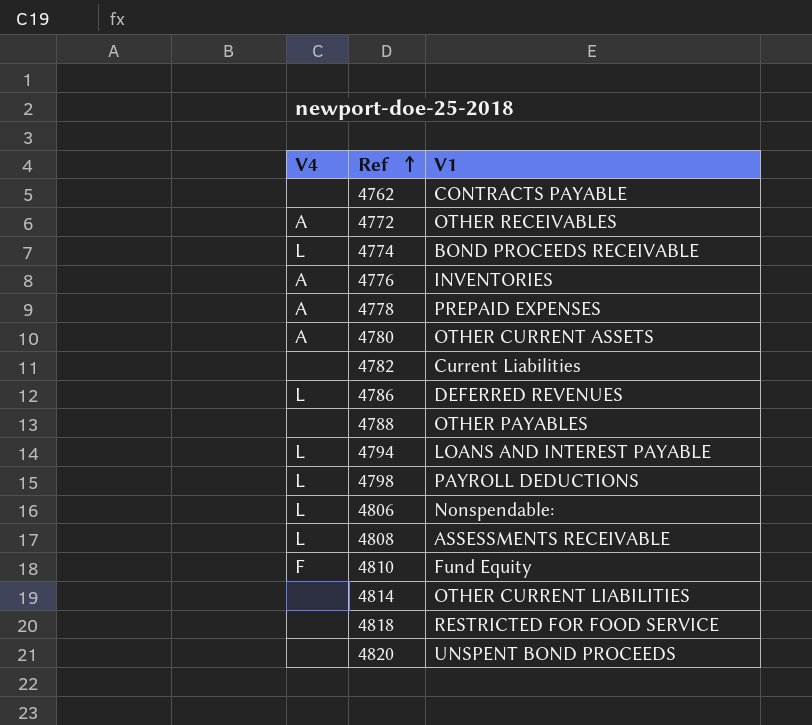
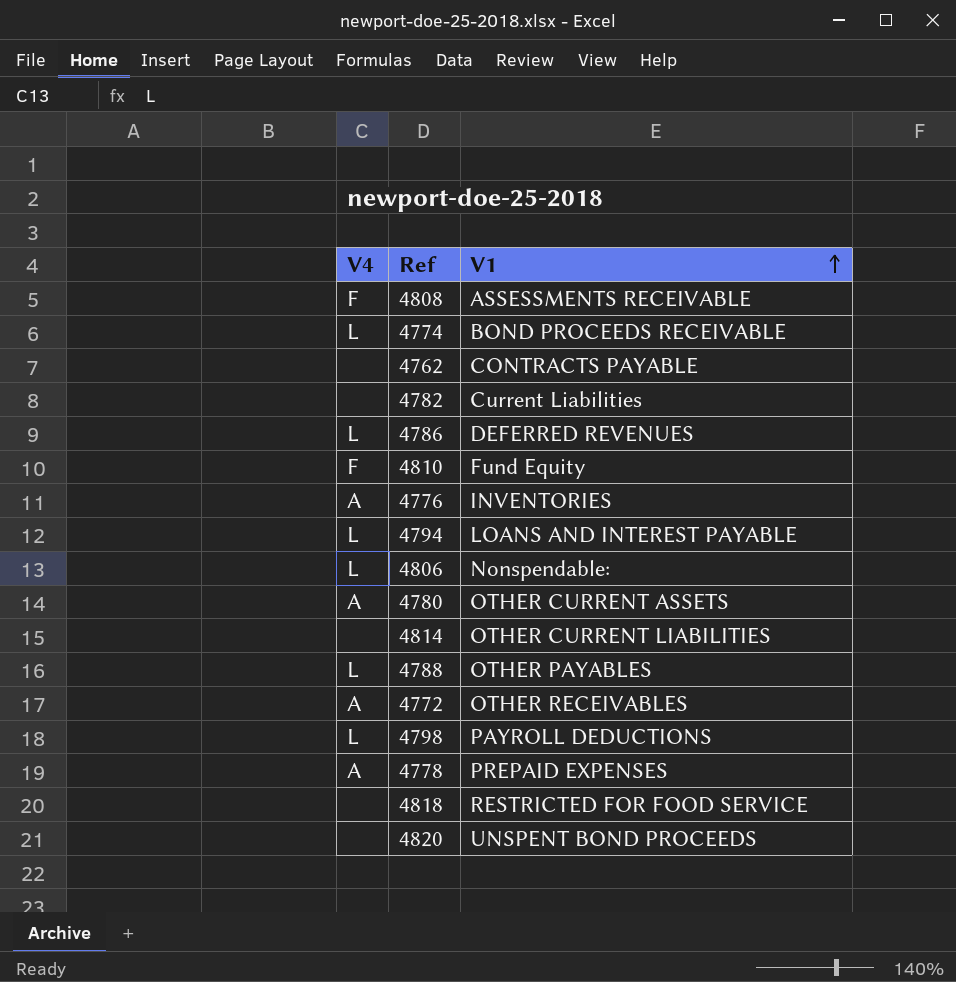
row order: Ref ascending -> V1 ascending
4808 | V4: L -> F
4788 | V4: none -> L

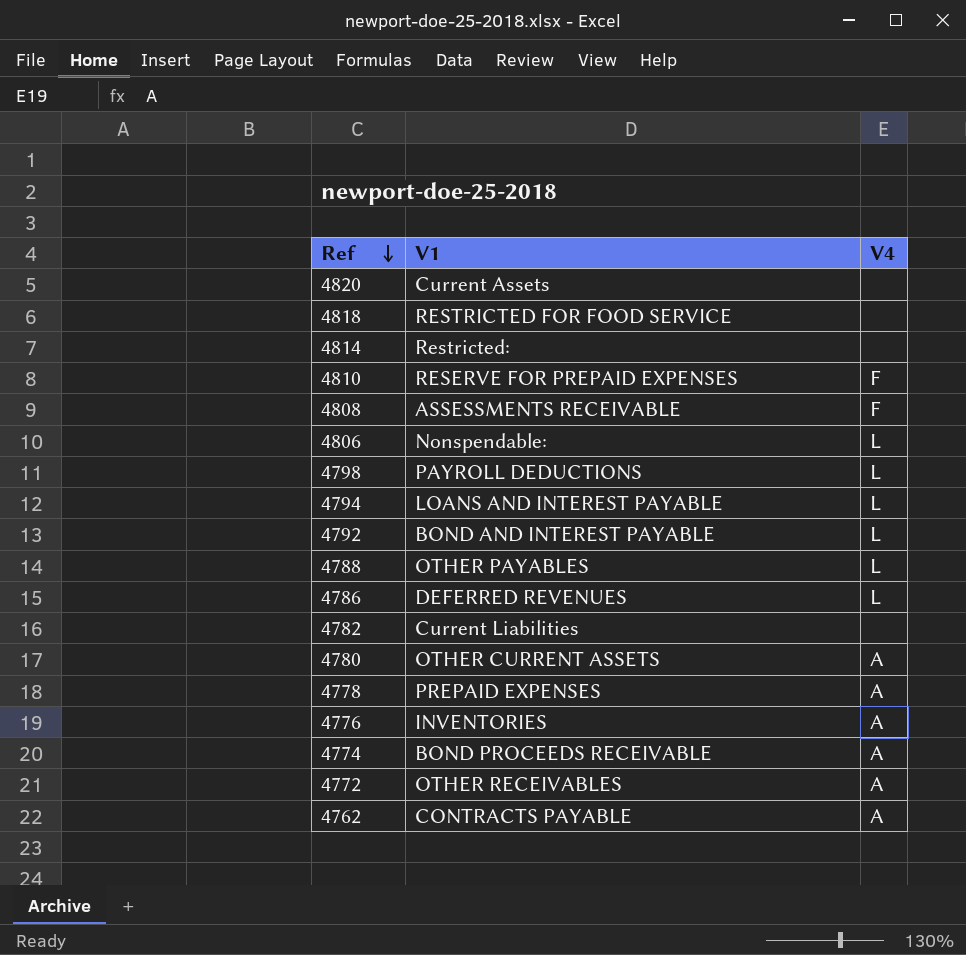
row order: V1 ascending -> Ref descending
column V4 | position: 1 -> 3
4820 | V1: UNSPENT BOND PROCEEDS -> Current Assets
4814 | V1: OTHER CURRENT LIABILITIES -> Restricted:
4810 | V1: Fund Equity -> RESERVE FOR PREPAID EXPENSES
row 4792: none -> BOND AND INTEREST PAYABLE | L
4774 | V4: L -> A
4762 | V4: none -> A

